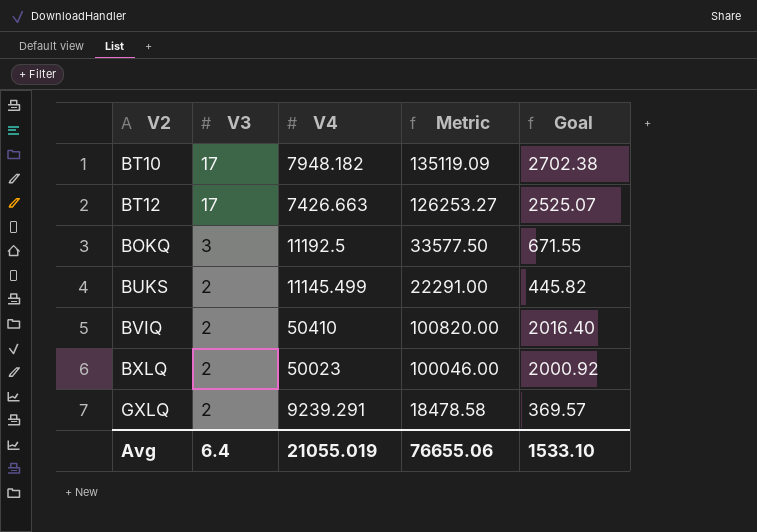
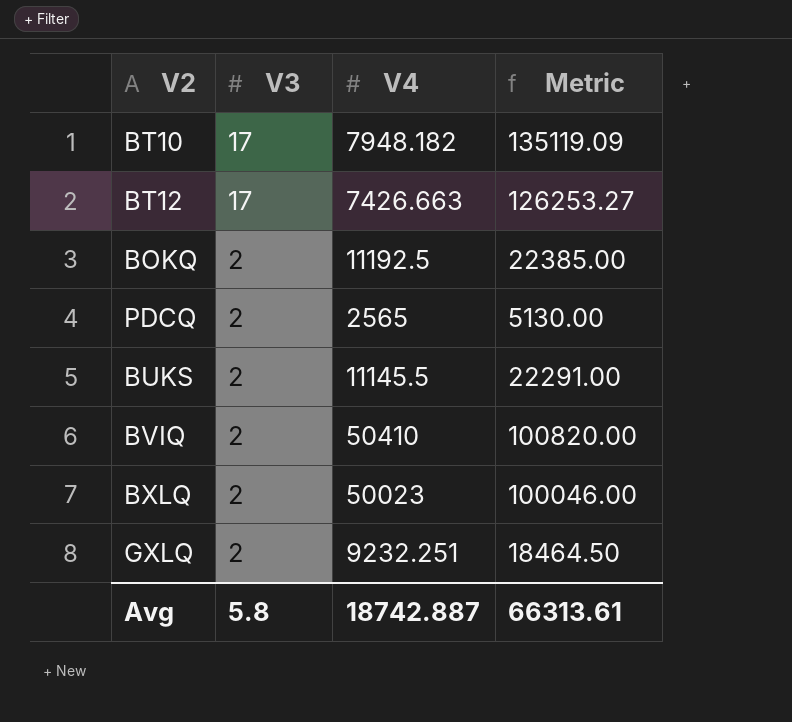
column Goal | formula: [Metric] * 0.02 -> none
BOKQ | V3: 3 -> 2
BOKQ | Metric: 33577.50 -> 22385.00
row PDCQ: none -> 2 | 2565 | 5130.00
BUKS | V4: 11145.499 -> 11145.5
GXLQ | V4: 9239.291 -> 9232.251
GXLQ | Metric: 18478.58 -> 18464.50
Avg | V3: 6.4 -> 5.8
Avg | V4: 21055.019 -> 18742.887
Avg | Metric: 76655.06 -> 66313.61

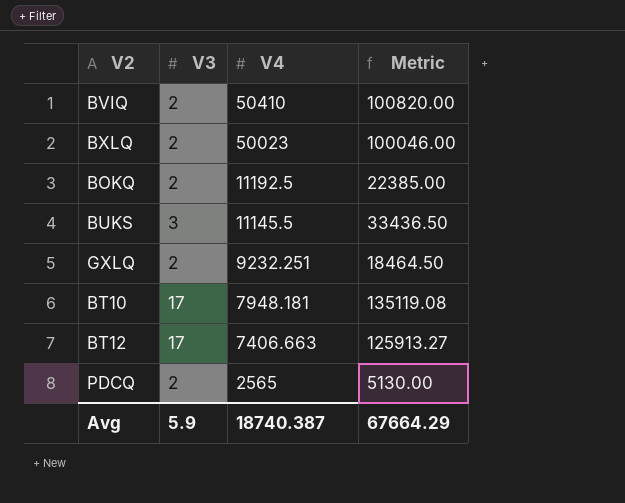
row order: V3 descending -> V4 descending
BUKS | V3: 2 -> 3
BUKS | Metric: 22291.00 -> 33436.50
BT10 | V4: 7948.182 -> 7948.181
BT10 | Metric: 135119.09 -> 135119.08
BT12 | V4: 7426.663 -> 7406.663
BT12 | Metric: 126253.27 -> 125913.27
Avg | V3: 5.8 -> 5.9
Avg | V4: 18742.887 -> 18740.387
Avg | Metric: 66313.61 -> 67664.29

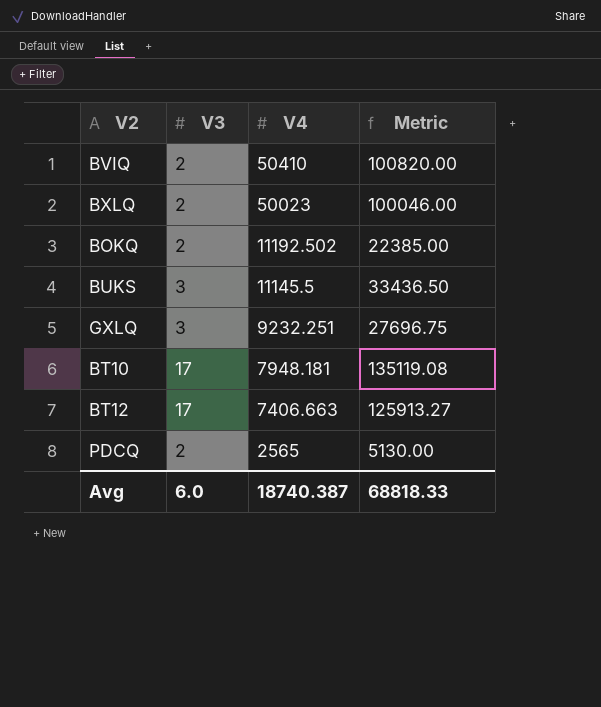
BOKQ | V4: 11192.5 -> 11192.502
GXLQ | V3: 2 -> 3
GXLQ | Metric: 18464.50 -> 27696.75
Avg | V3: 5.9 -> 6.0
Avg | Metric: 67664.29 -> 68818.33

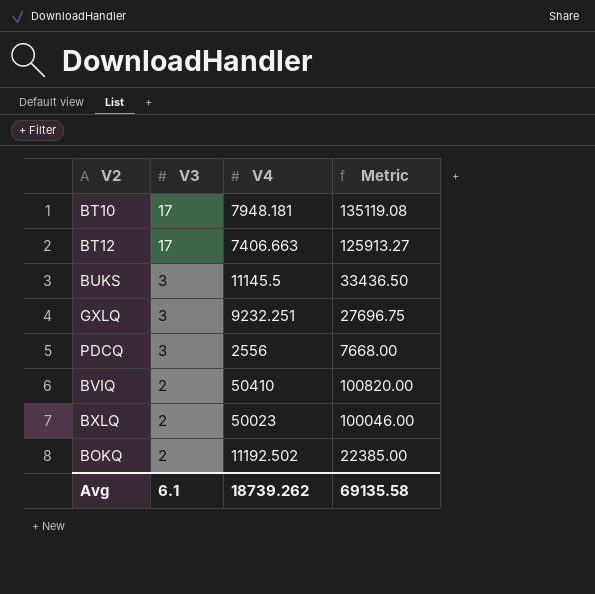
row order: V4 descending -> V3 descending
PDCQ | V3: 2 -> 3
PDCQ | V4: 2565 -> 2556
PDCQ | Metric: 5130.00 -> 7668.00
Avg | V3: 6.0 -> 6.1
Avg | V4: 18740.387 -> 18739.262
Avg | Metric: 68818.33 -> 69135.58

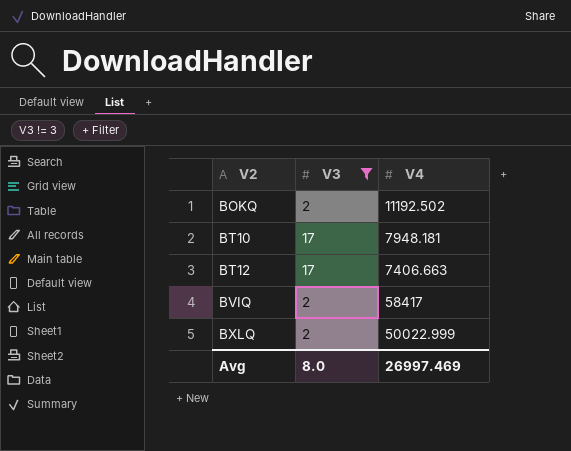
filter: none -> V3 != 3
row order: V3 descending -> V2 ascending
column Metric | formula: [V3] * [V4] -> none
BVIQ | V4: 50410 -> 58417
BXLQ | V4: 50023 -> 50022.999
Avg | V3: 6.1 -> 8.0
Avg | V4: 18739.262 -> 26997.469

